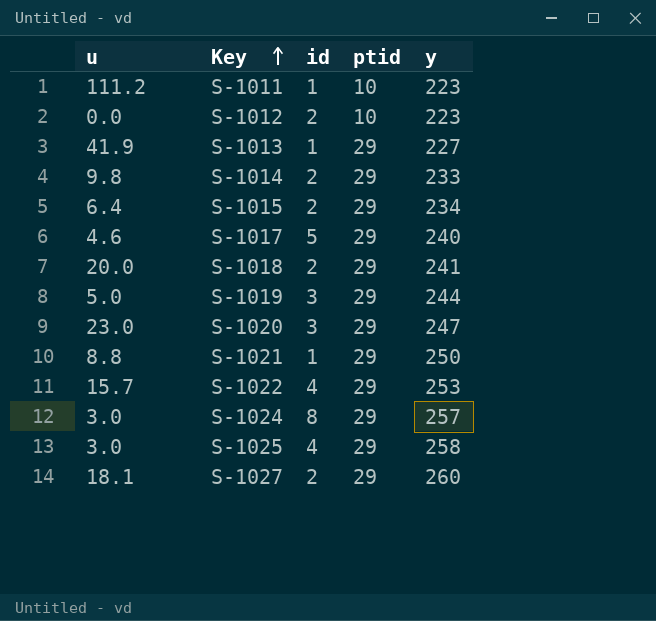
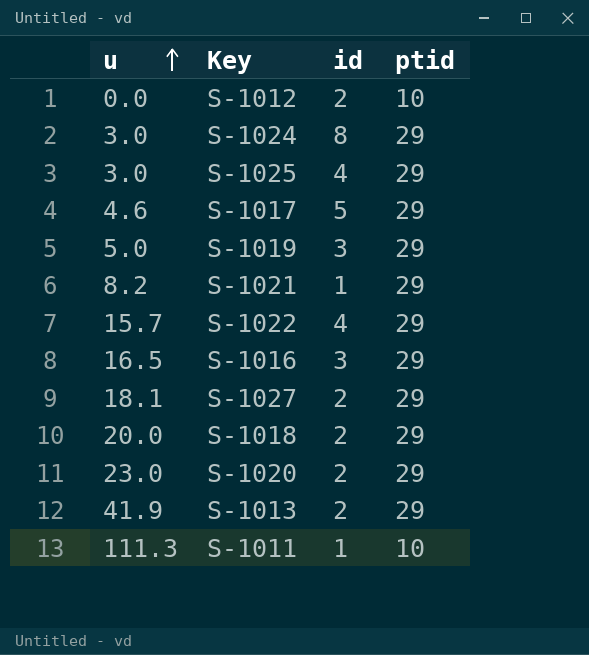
row order: Key ascending -> u ascending
column y | position: 5 -> none
row S-1014: 9.8 | 2 | 29 | 233 -> none
row S-1015: 6.4 | 2 | 29 | 234 -> none
S-1021 | u: 8.8 -> 8.2
row S-1016: none -> 16.5 | 3 | 29
S-1020 | id: 3 -> 2
S-1013 | id: 1 -> 2
S-1011 | u: 111.2 -> 111.3

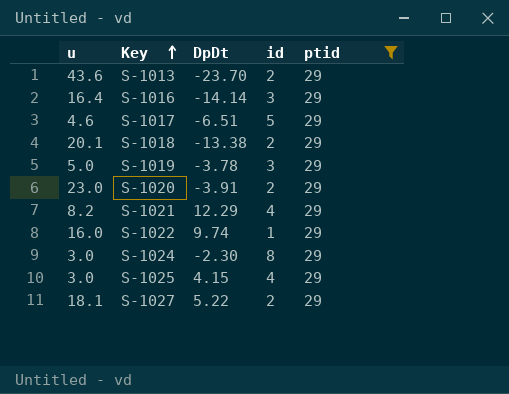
filter: none -> ptid = 29
row order: u ascending -> Key ascending
column DpDt | position: none -> 3
S-1013 | u: 41.9 -> 43.6
S-1016 | u: 16.5 -> 16.4
S-1018 | u: 20.0 -> 20.1
S-1021 | id: 1 -> 4
S-1022 | u: 15.7 -> 16.0
S-1022 | id: 4 -> 1

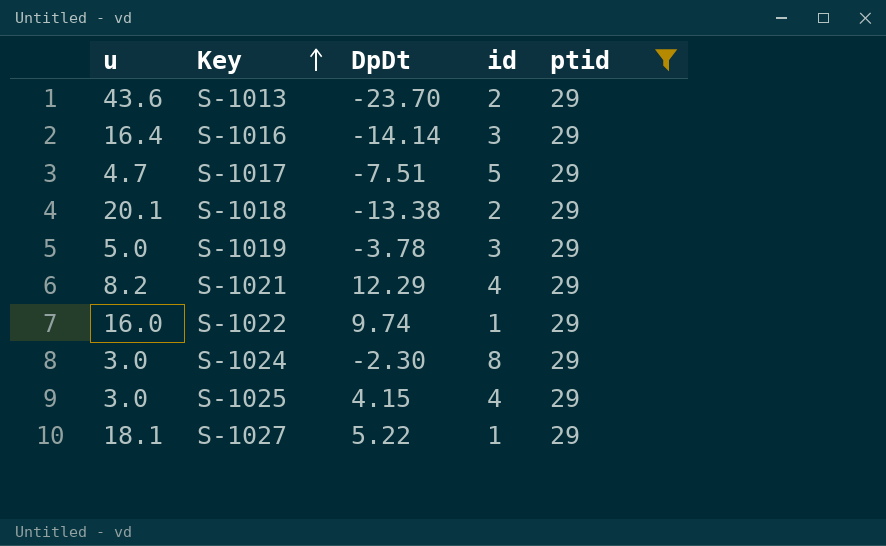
row S-1020: 23.0 | -3.91 | 2 | 29 -> none
S-1017 | u: 4.6 -> 4.7
S-1017 | DpDt: -6.51 -> -7.51
S-1027 | id: 2 -> 1

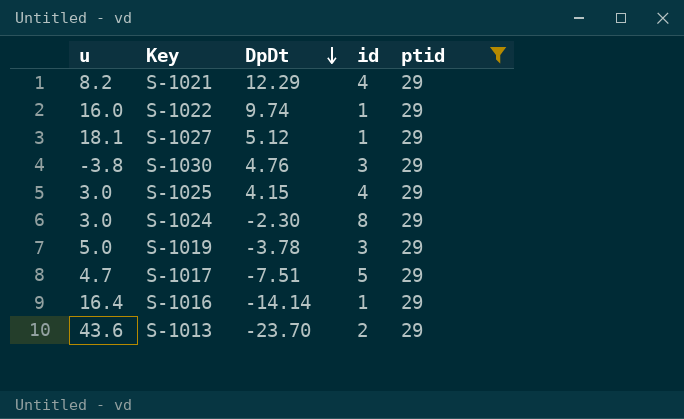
row order: Key ascending -> DpDt descending
row S-1018: 20.1 | -13.38 | 2 | 29 -> none
S-1027 | DpDt: 5.22 -> 5.12
row S-1030: none -> -3.8 | 4.76 | 3 | 29
S-1016 | id: 3 -> 1

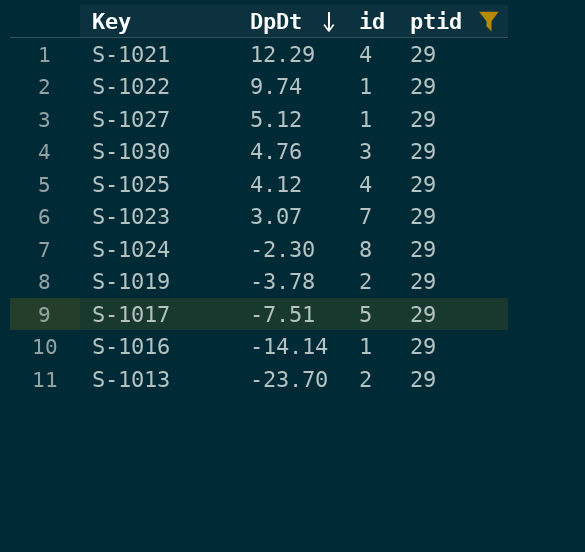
column u | position: 1 -> none
S-1025 | DpDt: 4.15 -> 4.12
row S-1023: none -> 3.07 | 7 | 29
S-1019 | id: 3 -> 2

